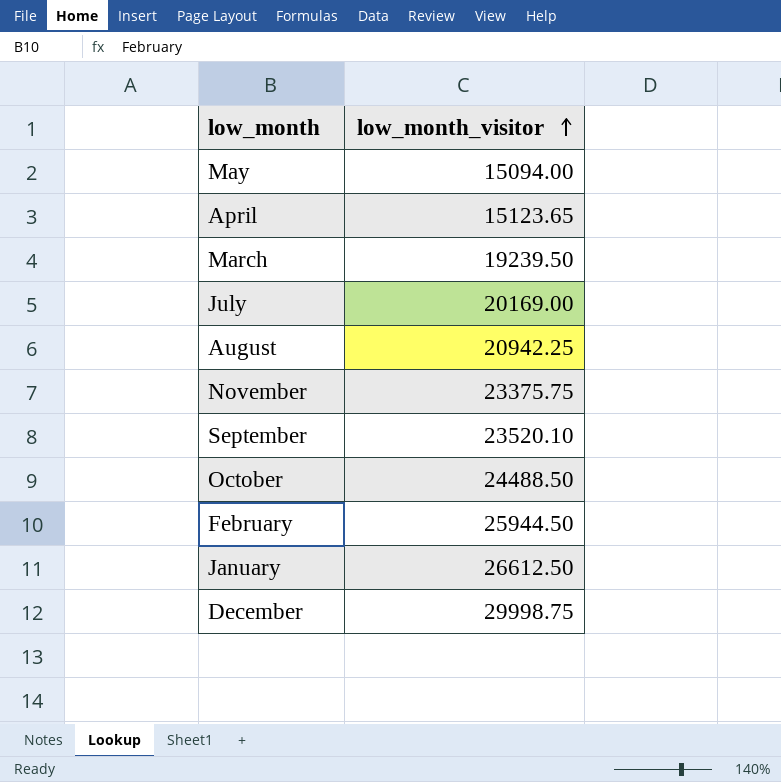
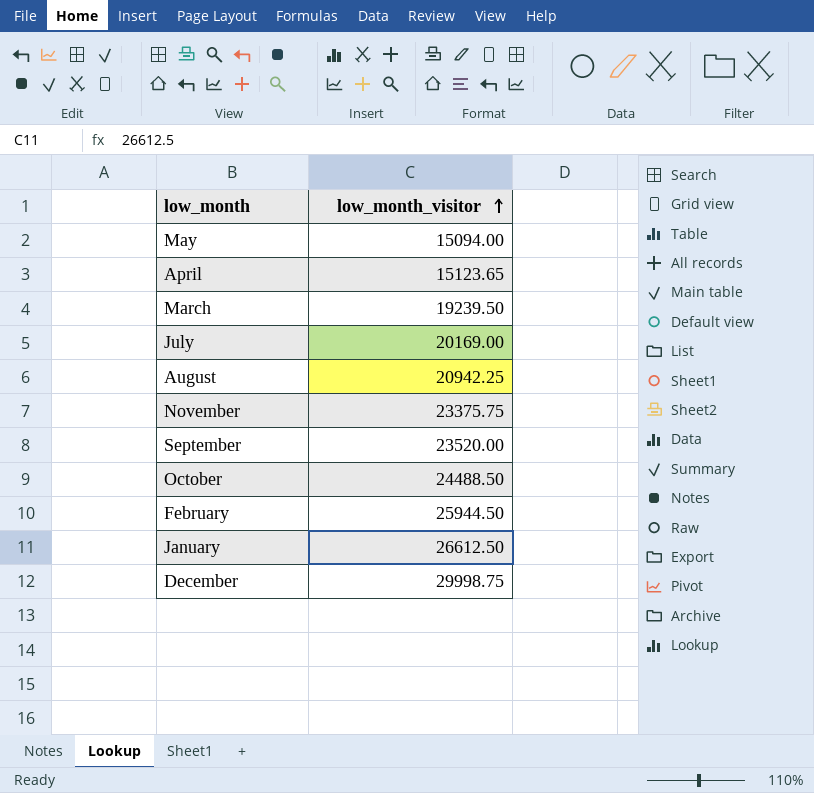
September | low_month_visitor: 23520.10 -> 23520.00

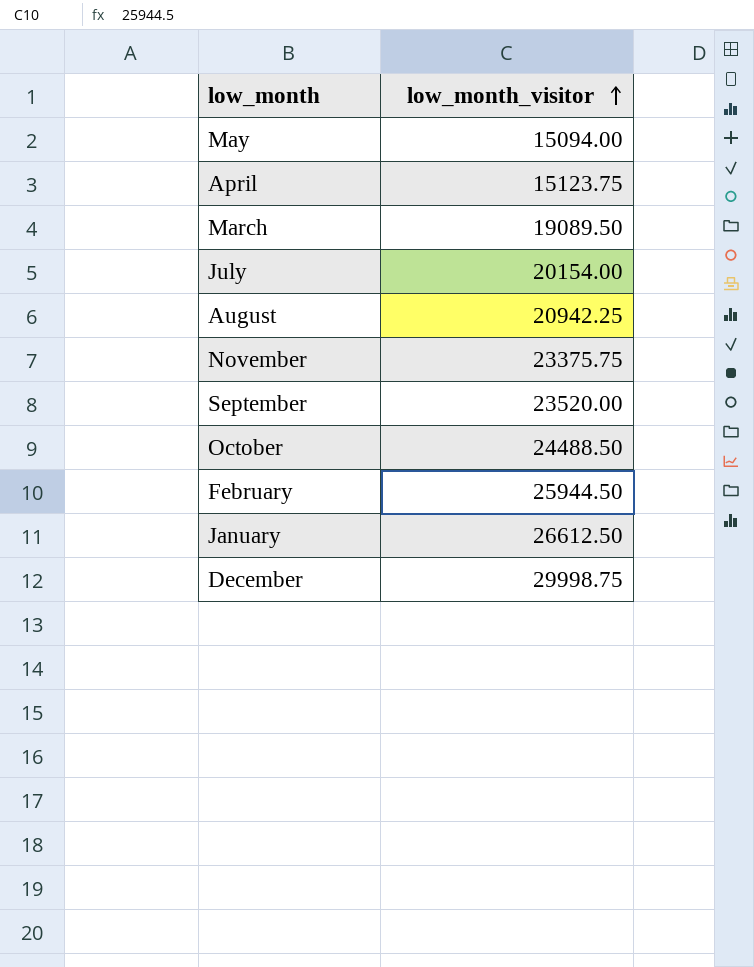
April | low_month_visitor: 15123.65 -> 15123.75
March | low_month_visitor: 19239.50 -> 19089.50
July | low_month_visitor: 20169.00 -> 20154.00

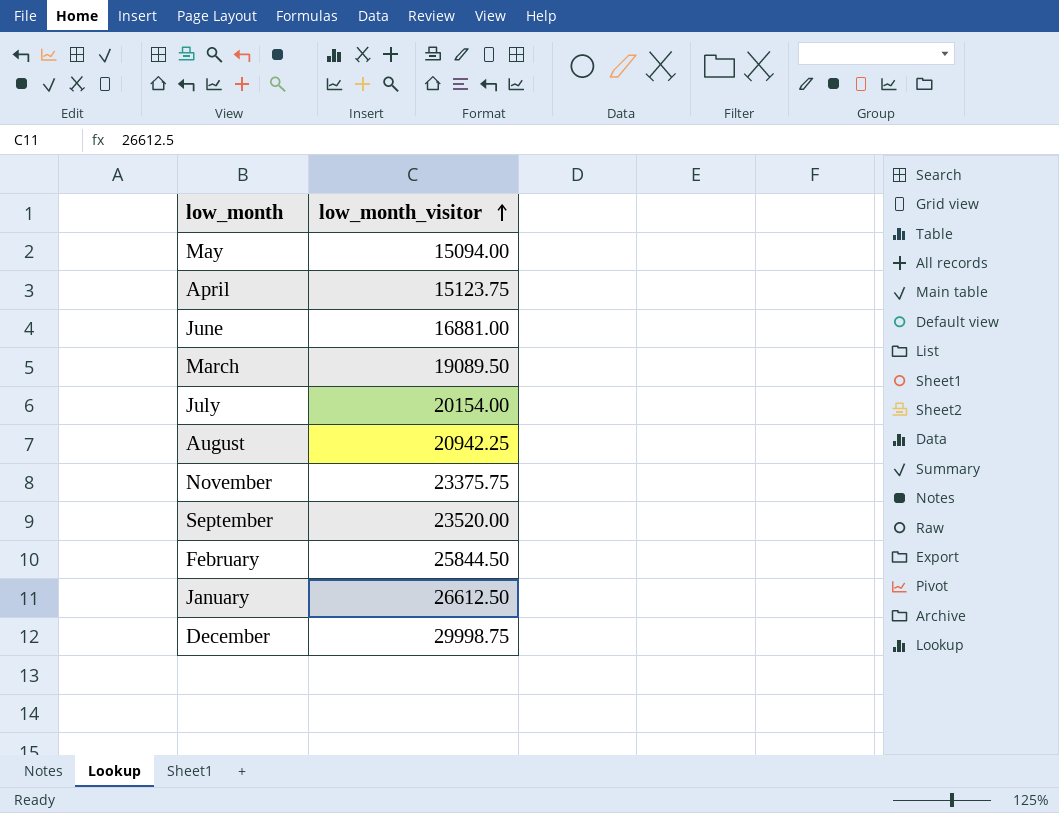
row October: 24488.50 -> none
row June: none -> 16881.00
February | low_month_visitor: 25944.50 -> 25844.50

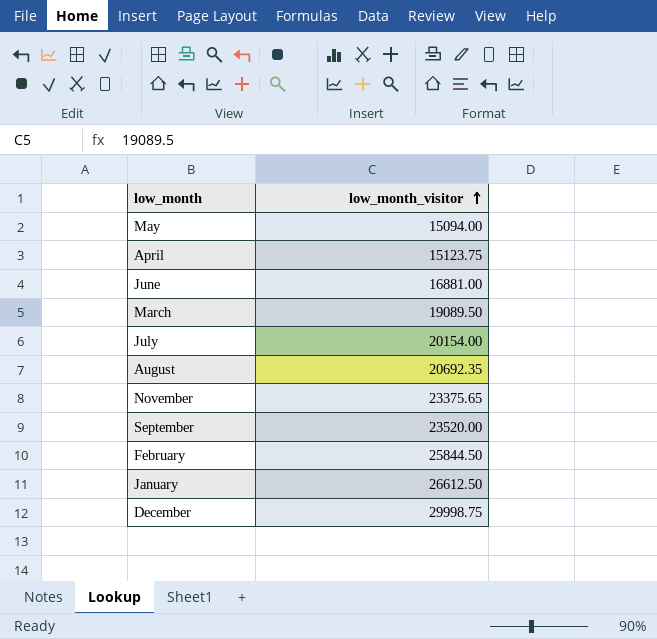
August | low_month_visitor: 20942.25 -> 20692.35
November | low_month_visitor: 23375.75 -> 23375.65

